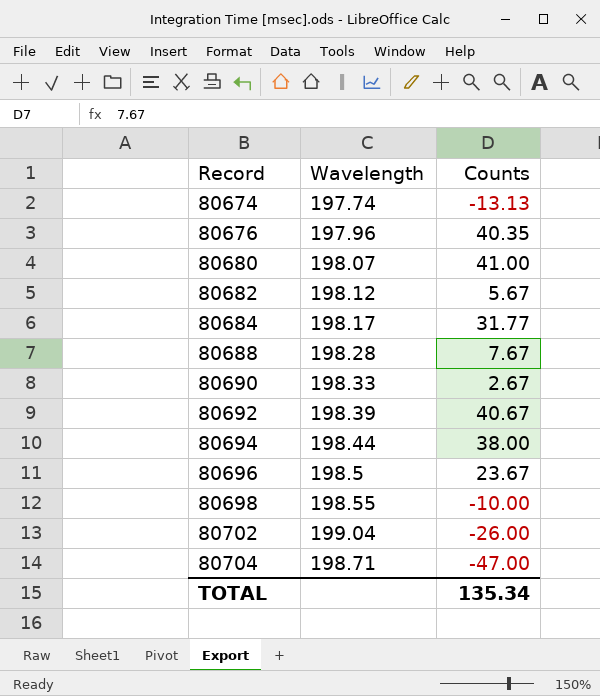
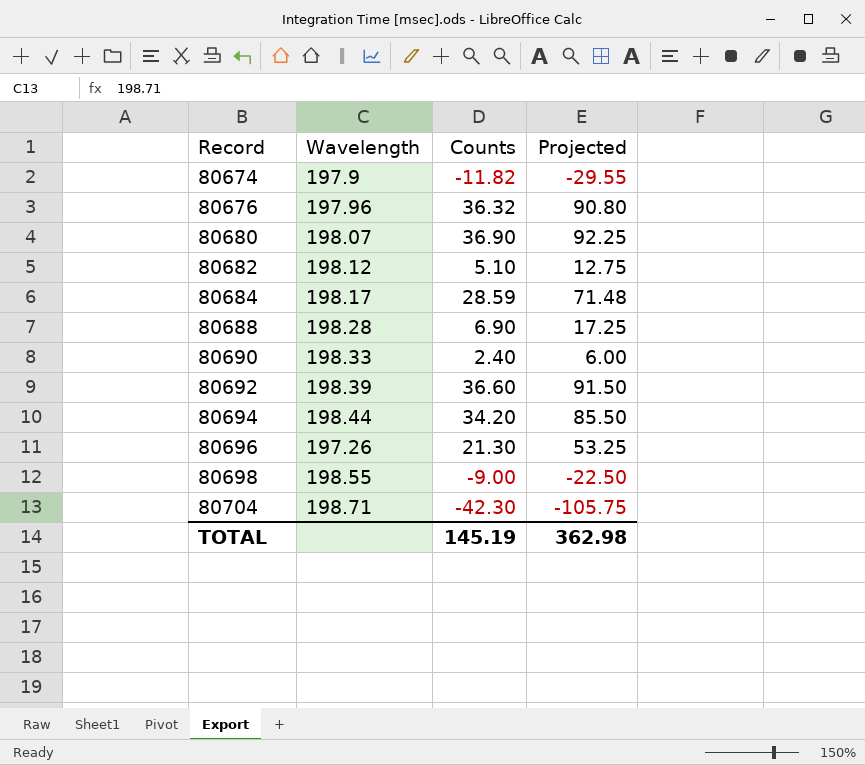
column Projected | formula: none -> [Counts] * 2.5
row 80702: 199.04 | -26.00 -> none
80674 | Wavelength: 197.74 -> 197.9
80674 | Counts: -13.13 -> -11.82
80676 | Counts: 40.35 -> 36.32
80680 | Counts: 41.00 -> 36.90
80682 | Counts: 5.67 -> 5.10
80684 | Counts: 31.77 -> 28.59
80688 | Counts: 7.67 -> 6.90
80690 | Counts: 2.67 -> 2.40
80692 | Counts: 40.67 -> 36.60
80694 | Counts: 38.00 -> 34.20
80696 | Wavelength: 198.5 -> 197.26
80696 | Counts: 23.67 -> 21.30
80698 | Counts: -10.00 -> -9.00
80704 | Counts: -47.00 -> -42.30
TOTAL | Counts: 135.34 -> 145.19

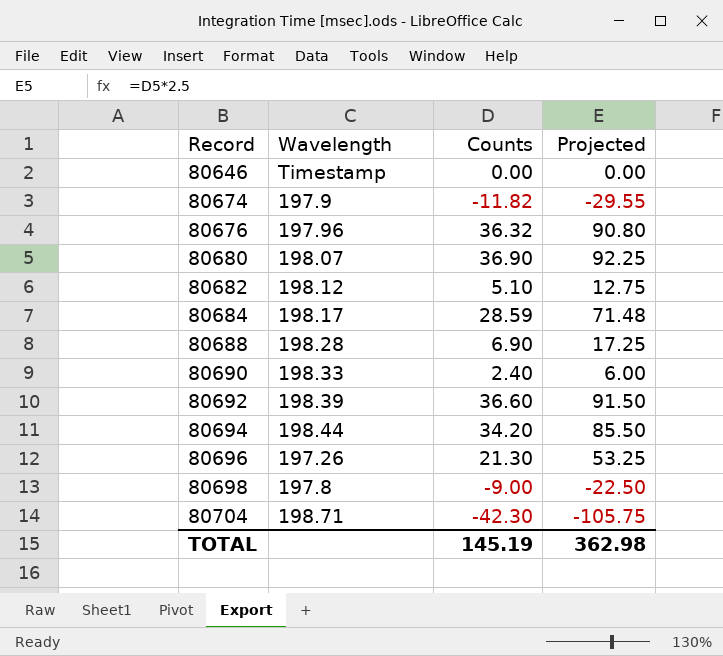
row 80646: none -> Timestamp | 0.00 | 0.00
80698 | Wavelength: 198.55 -> 197.8

